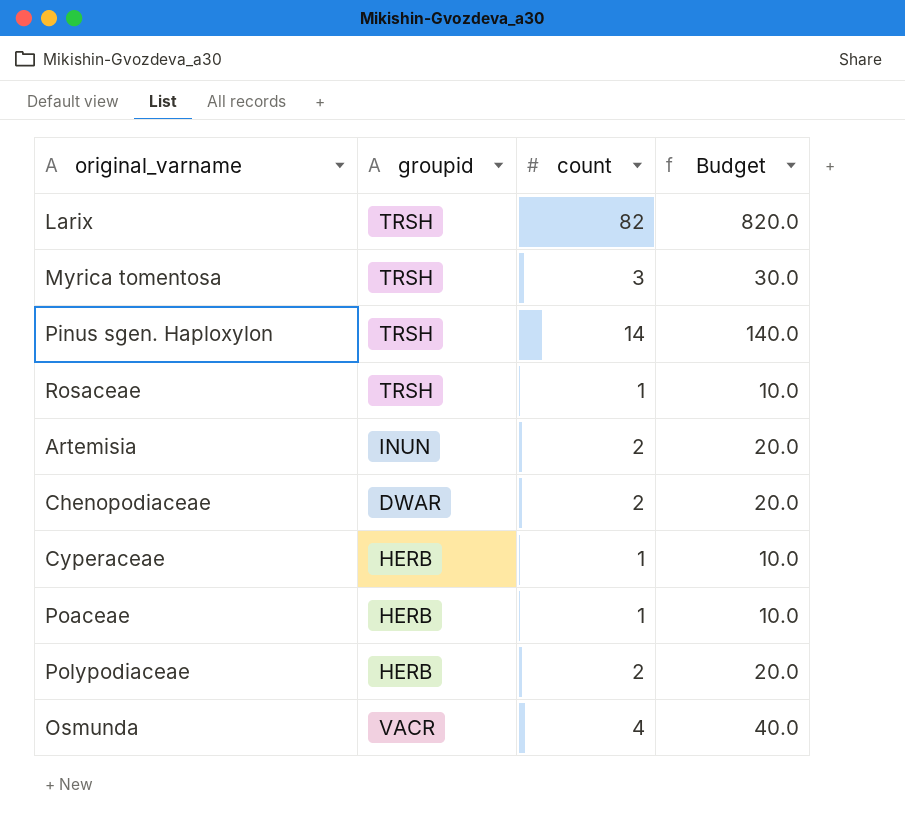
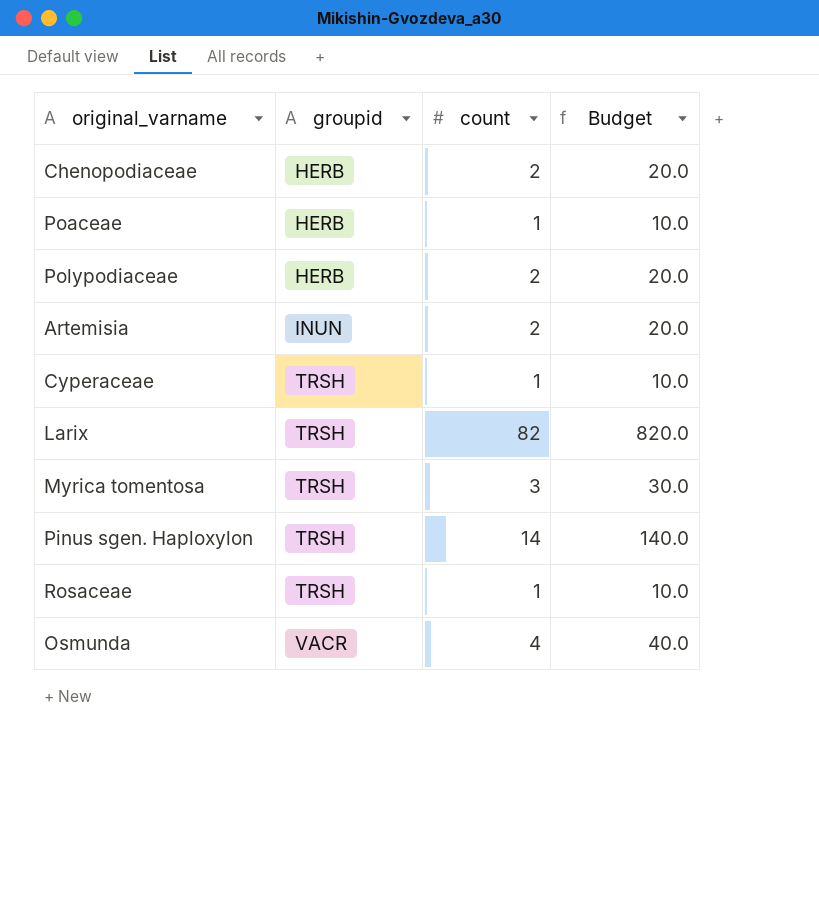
row order: none -> groupid ascending
Chenopodiaceae | groupid: DWAR -> HERB
Cyperaceae | groupid: HERB -> TRSH

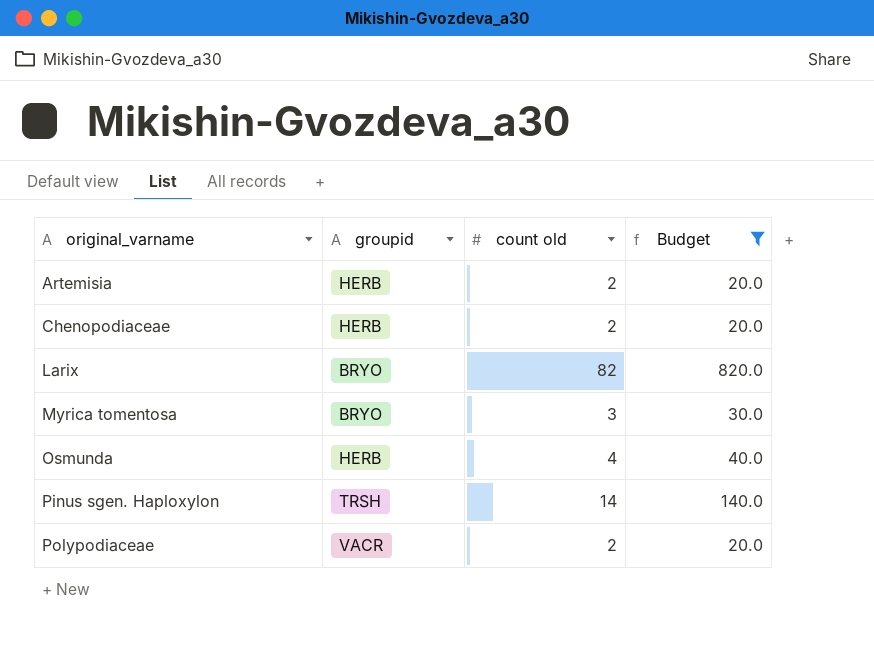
filter: none -> Budget != 10.0
row order: groupid ascending -> original_varname ascending
column name: count -> count old
Artemisia | groupid: INUN -> HERB
Larix | groupid: TRSH -> BRYO
Myrica tomentosa | groupid: TRSH -> BRYO
Osmunda | groupid: VACR -> HERB
Polypodiaceae | groupid: HERB -> VACR

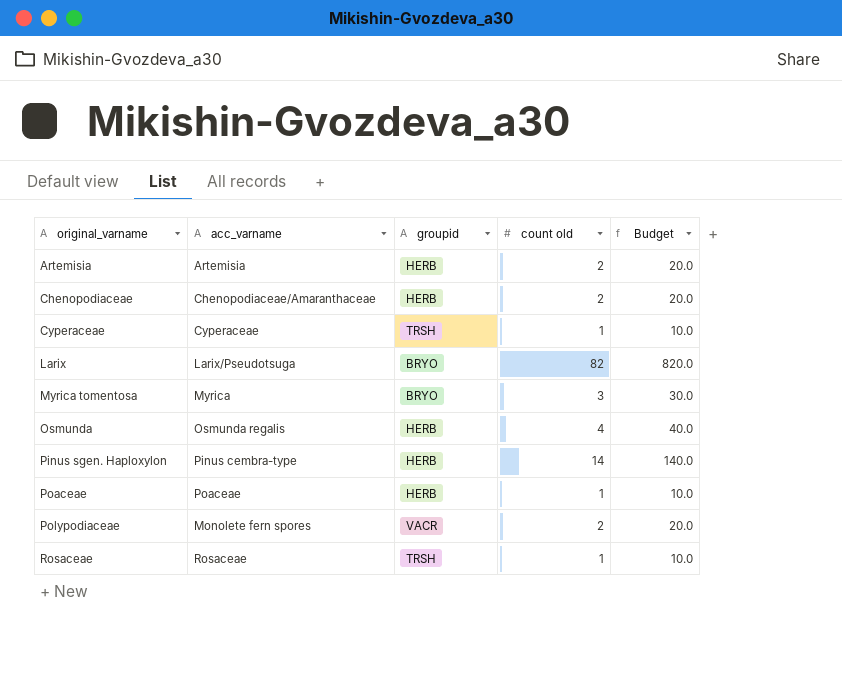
filter: Budget != 10.0 -> none
column acc_varname | position: none -> 2
Pinus sgen. Haploxylon | groupid: TRSH -> HERB

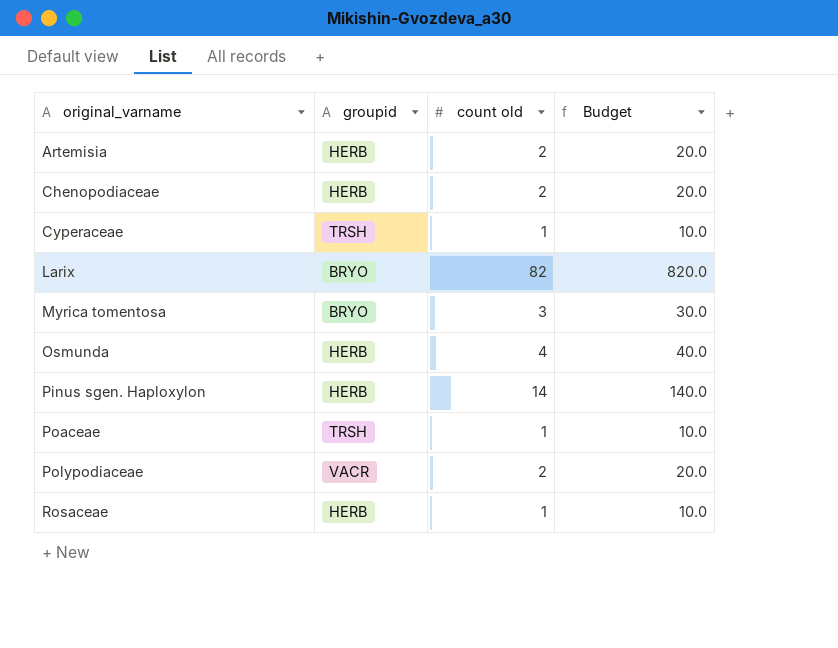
column acc_varname | position: 2 -> none
Poaceae | groupid: HERB -> TRSH
Rosaceae | groupid: TRSH -> HERB

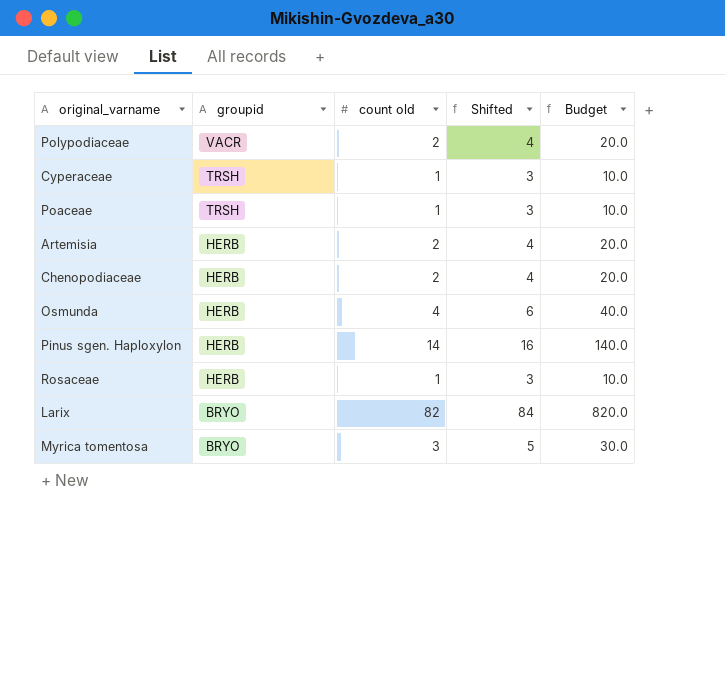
row order: original_varname ascending -> groupid descending
column Shifted | formula: none -> [count old] + 2

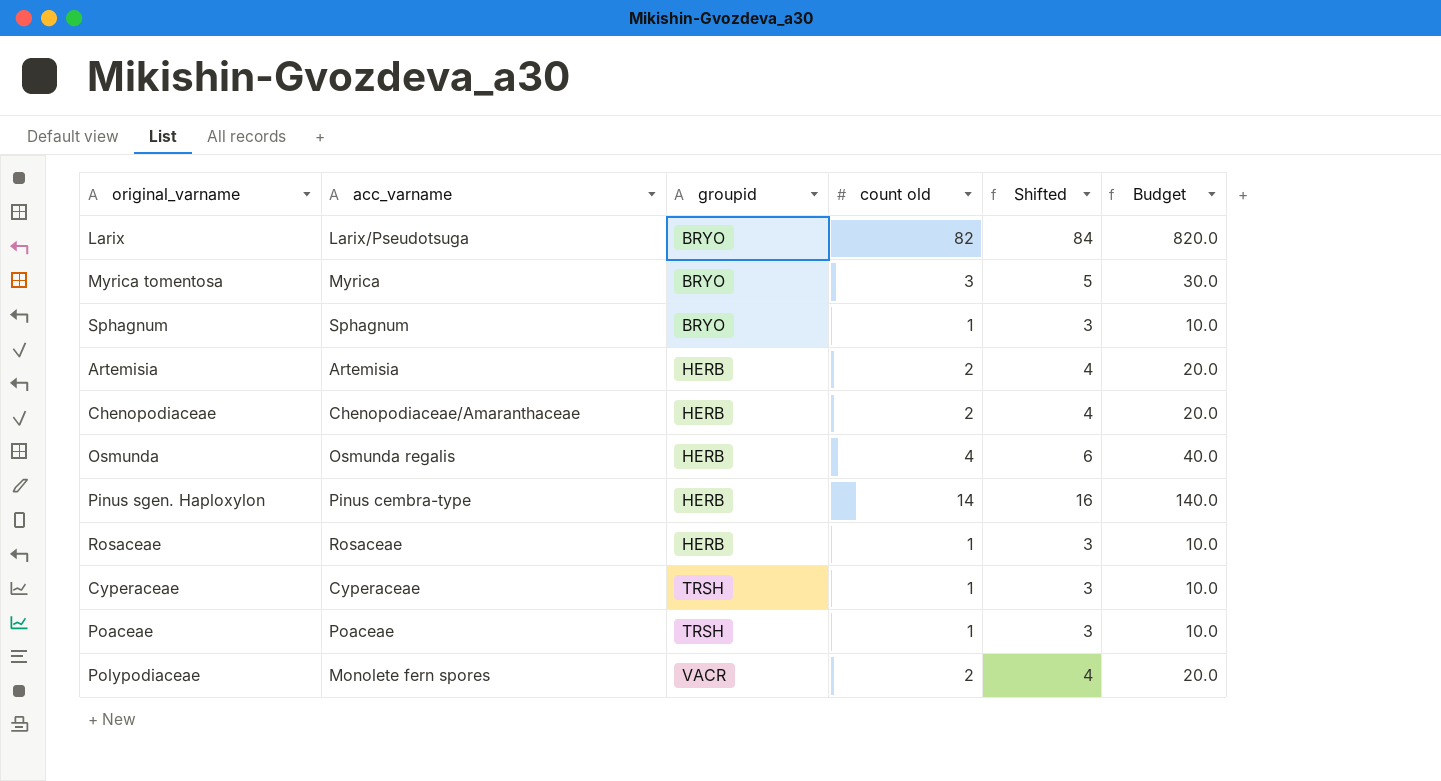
row order: groupid descending -> groupid ascending
column acc_varname | position: none -> 2
row Sphagnum: none -> Sphagnum | BRYO | 1 | 3 | 10.0

